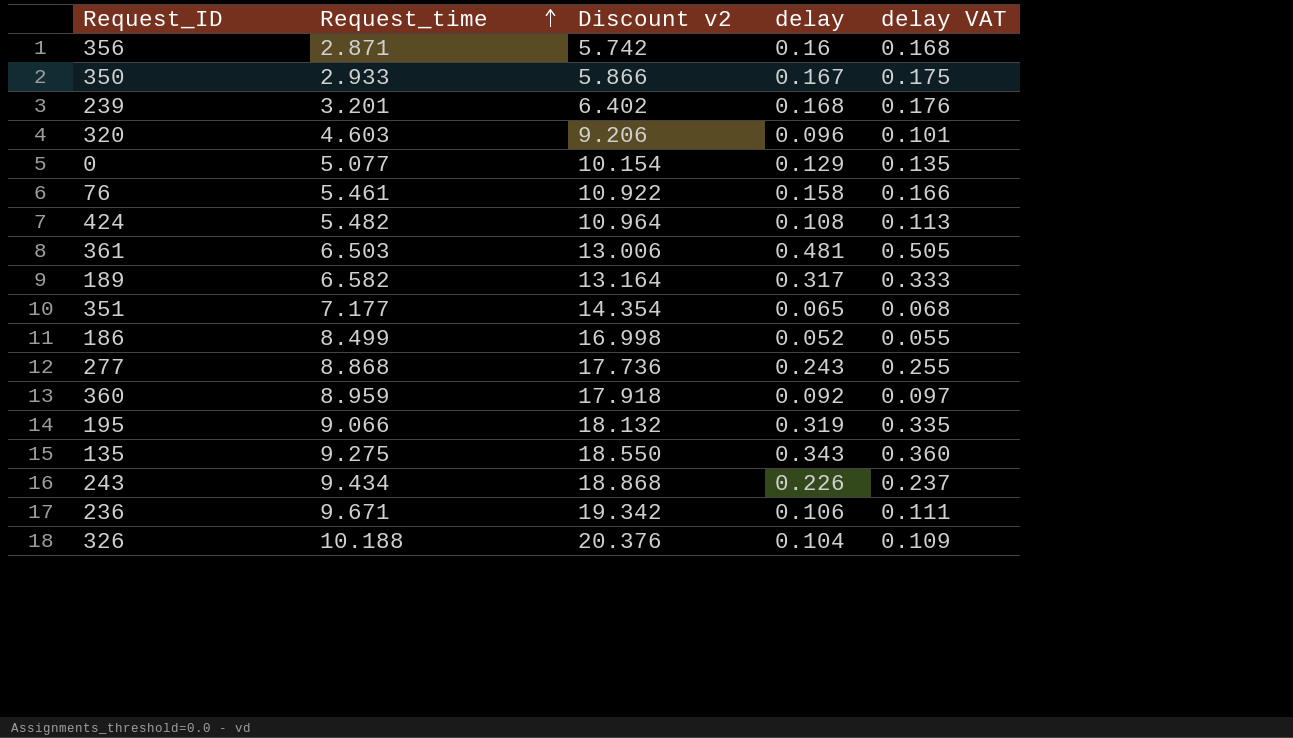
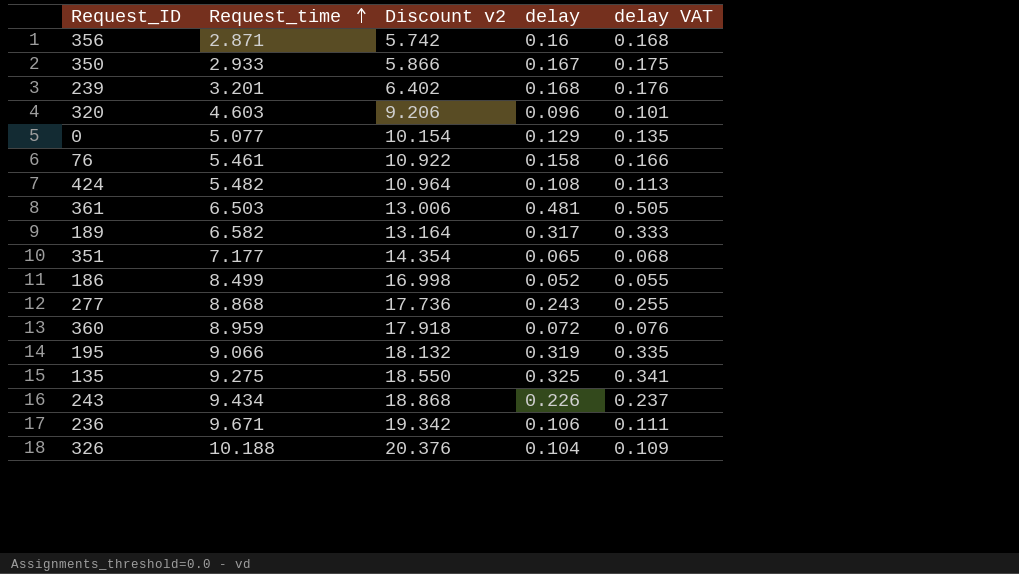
360 | delay: 0.092 -> 0.072
360 | delay VAT: 0.097 -> 0.076
135 | delay: 0.343 -> 0.325
135 | delay VAT: 0.360 -> 0.341

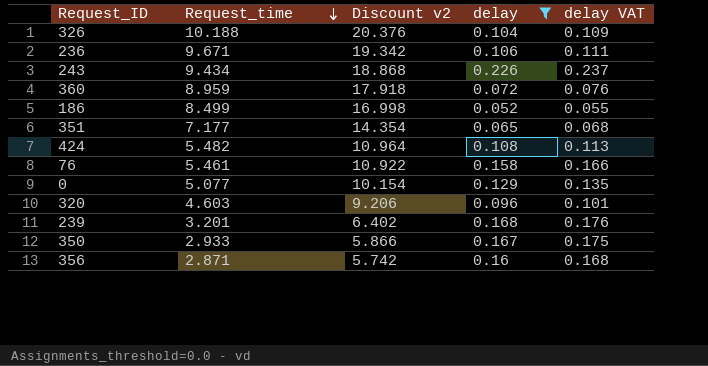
filter: none -> delay <= 0.226
row order: Request_time ascending -> Request_time descending

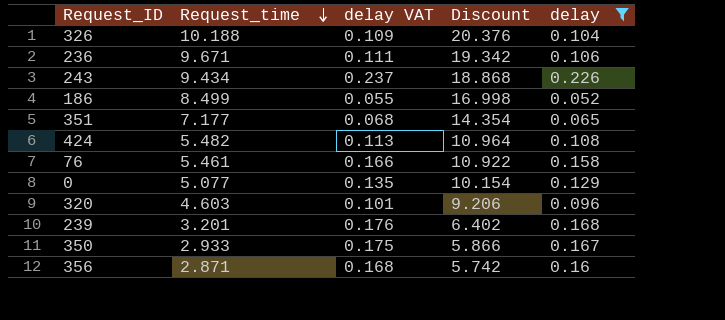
column delay VAT | position: 5 -> 3
column name: Discount v2 -> Discount
row 360: 8.959 | 17.918 | 0.072 | 0.076 -> none

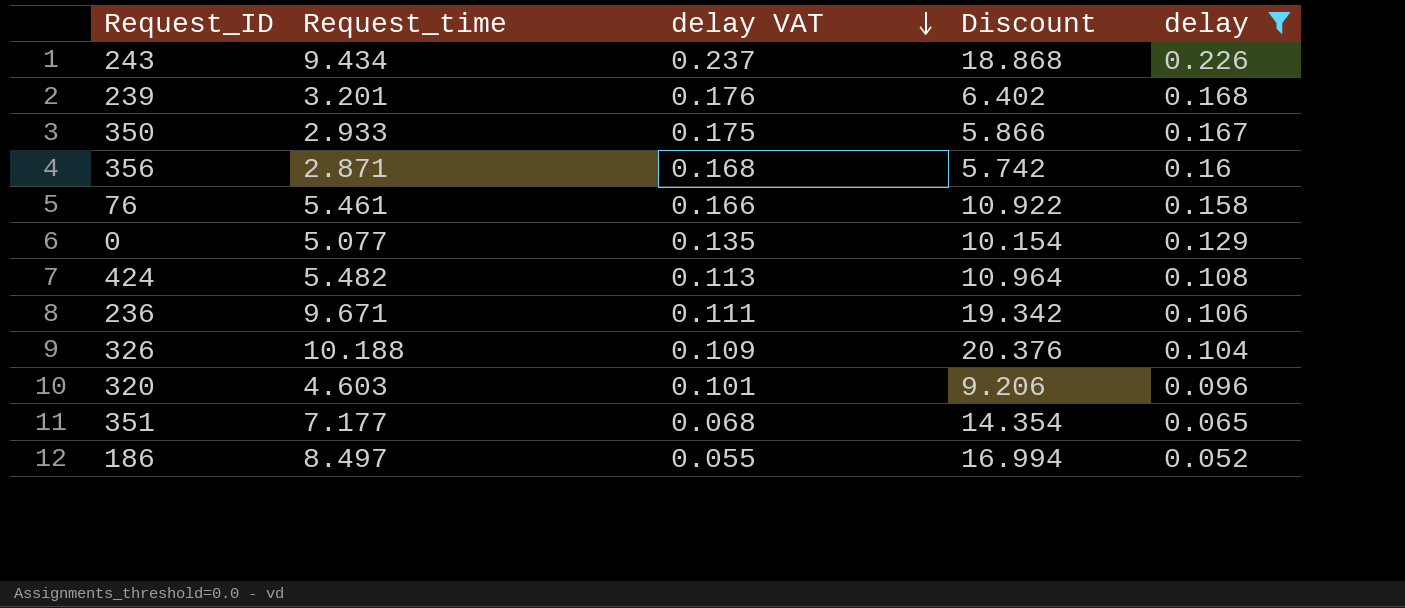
row order: Request_time descending -> delay VAT descending
186 | Request_time: 8.499 -> 8.497
186 | Discount: 16.998 -> 16.994

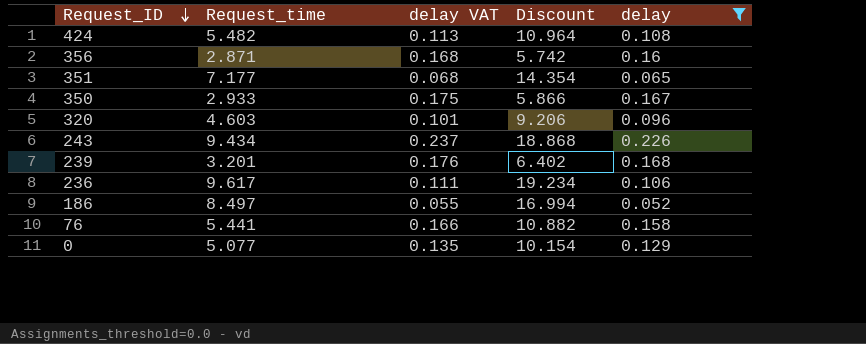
row order: delay VAT descending -> Request_ID descending
row 326: 10.188 | 0.109 | 20.376 | 0.104 -> none
236 | Request_time: 9.671 -> 9.617
236 | Discount: 19.342 -> 19.234
76 | Request_time: 5.461 -> 5.441
76 | Discount: 10.922 -> 10.882

